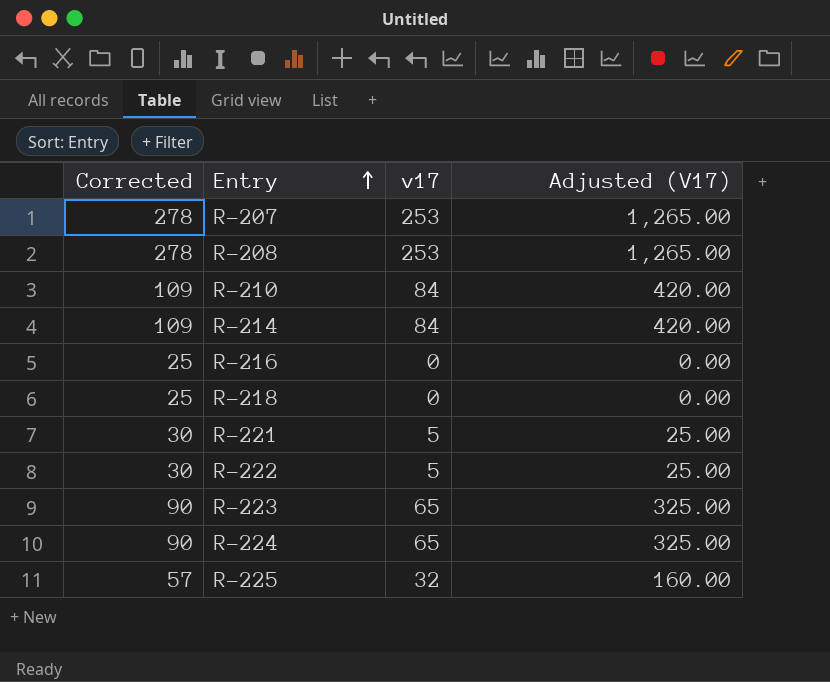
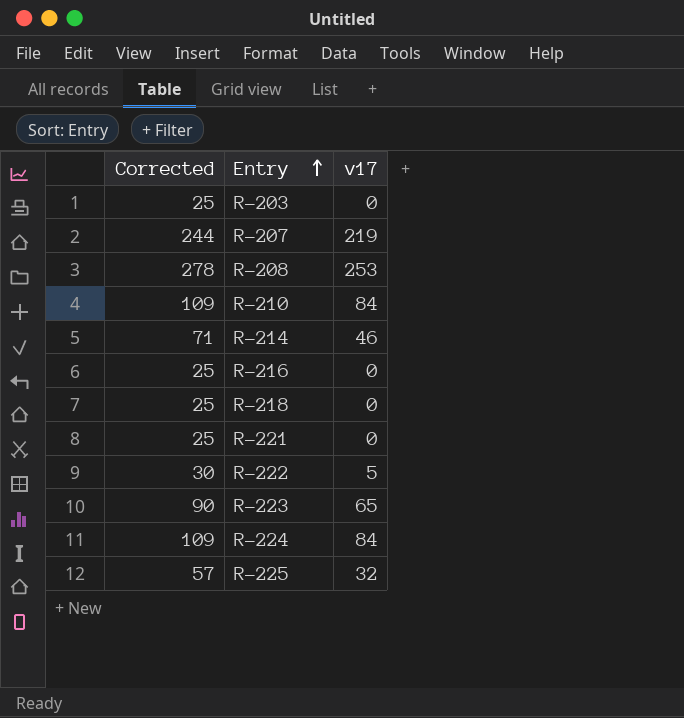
column Adjusted (V17) | formula: [v17] * 5 -> none
row R-203: none -> 25 | 0
R-207 | Corrected: 278 -> 244
R-207 | v17: 253 -> 219
R-214 | Corrected: 109 -> 71
R-214 | v17: 84 -> 46
R-221 | Corrected: 30 -> 25
R-221 | v17: 5 -> 0
R-224 | Corrected: 90 -> 109
R-224 | v17: 65 -> 84

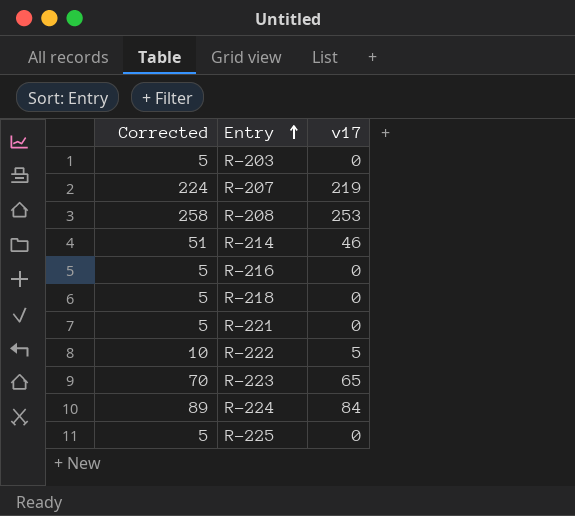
column Corrected | formula: [v17] + 25 -> [v17] + 5
row R-210: 109 | 84 -> none
R-225 | v17: 32 -> 0

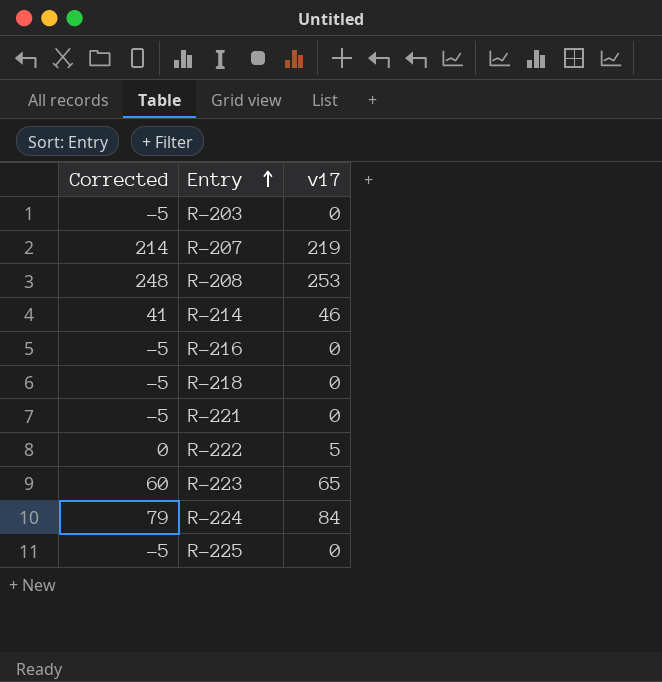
column Corrected | formula: [v17] + 5 -> [v17] - 5

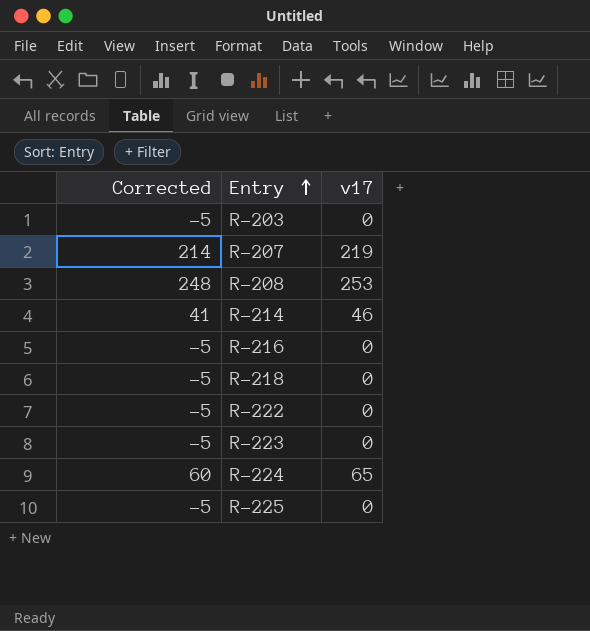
row R-221: -5 | 0 -> none
R-222 | Corrected: 0 -> -5
R-222 | v17: 5 -> 0
R-223 | Corrected: 60 -> -5
R-223 | v17: 65 -> 0
R-224 | Corrected: 79 -> 60
R-224 | v17: 84 -> 65

